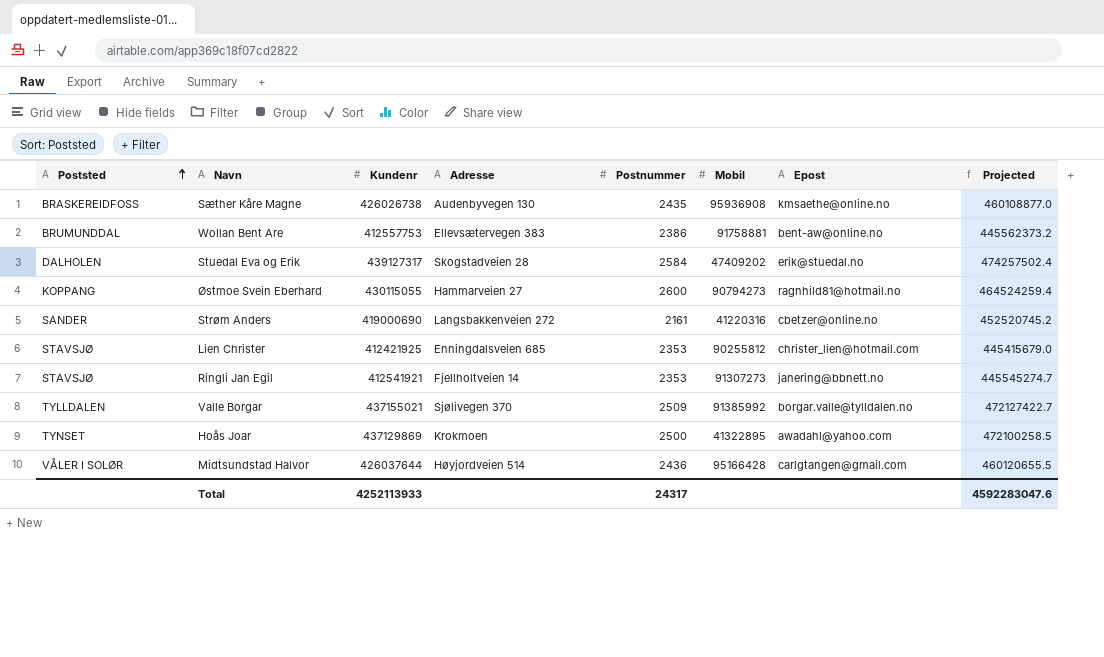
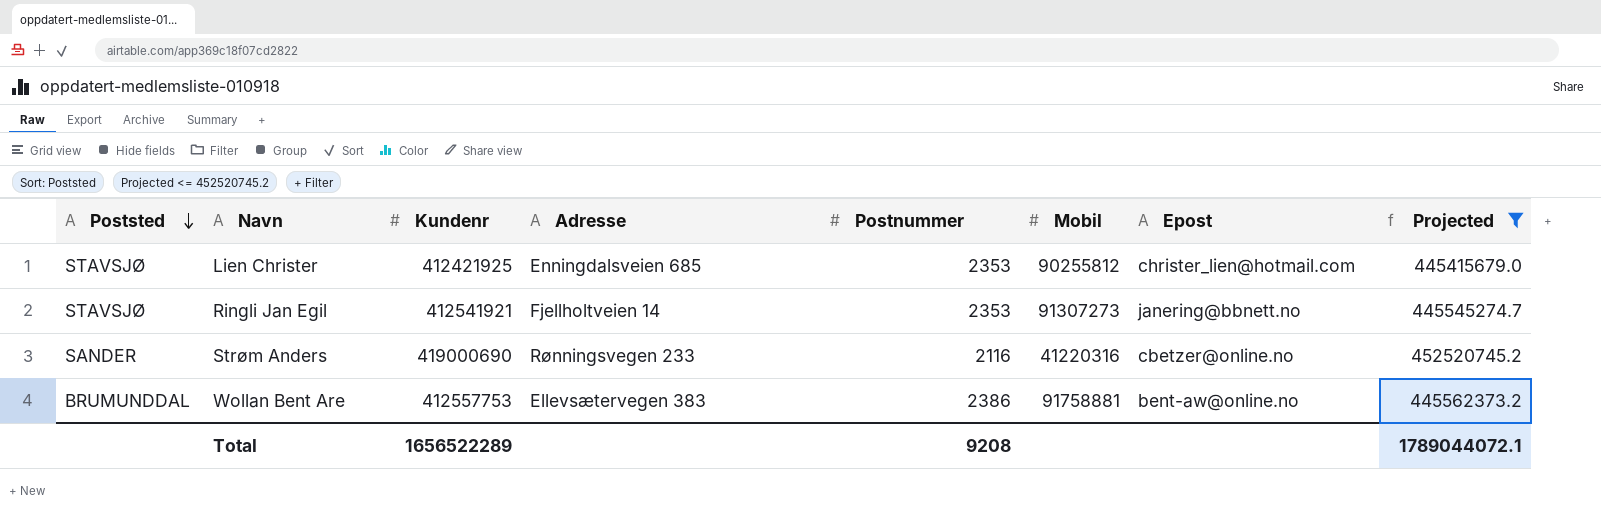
filter: none -> Projected <= 452520745.2
row order: Poststed ascending -> Poststed descending
Strøm Anders | Adresse: Langsbakkenveien 272 -> Rønningsvegen 233
Strøm Anders | Postnummer: 2161 -> 2116
Total | Kundenr: 4252113933 -> 1656522289
Total | Postnummer: 24317 -> 9208
Total | Projected: 4592283047.6 -> 1789044072.1

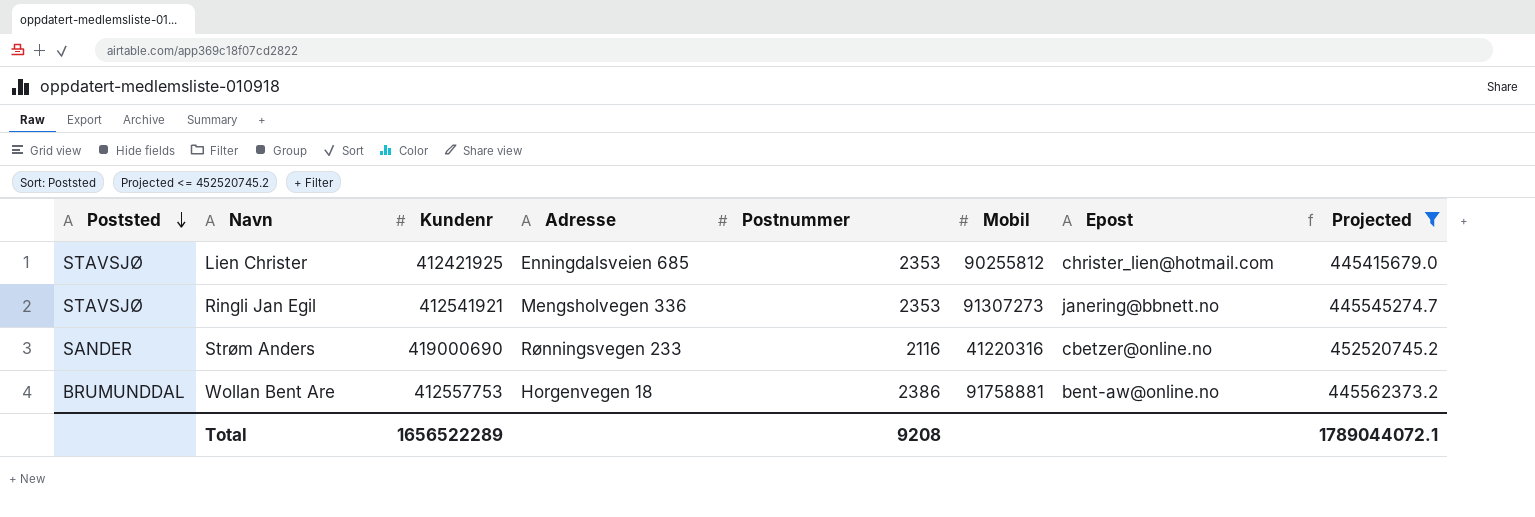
Ringli Jan Egil | Adresse: Fjellholtveien 14 -> Mengsholvegen 336
Wollan Bent Are | Adresse: Ellevsætervegen 383 -> Horgenvegen 18

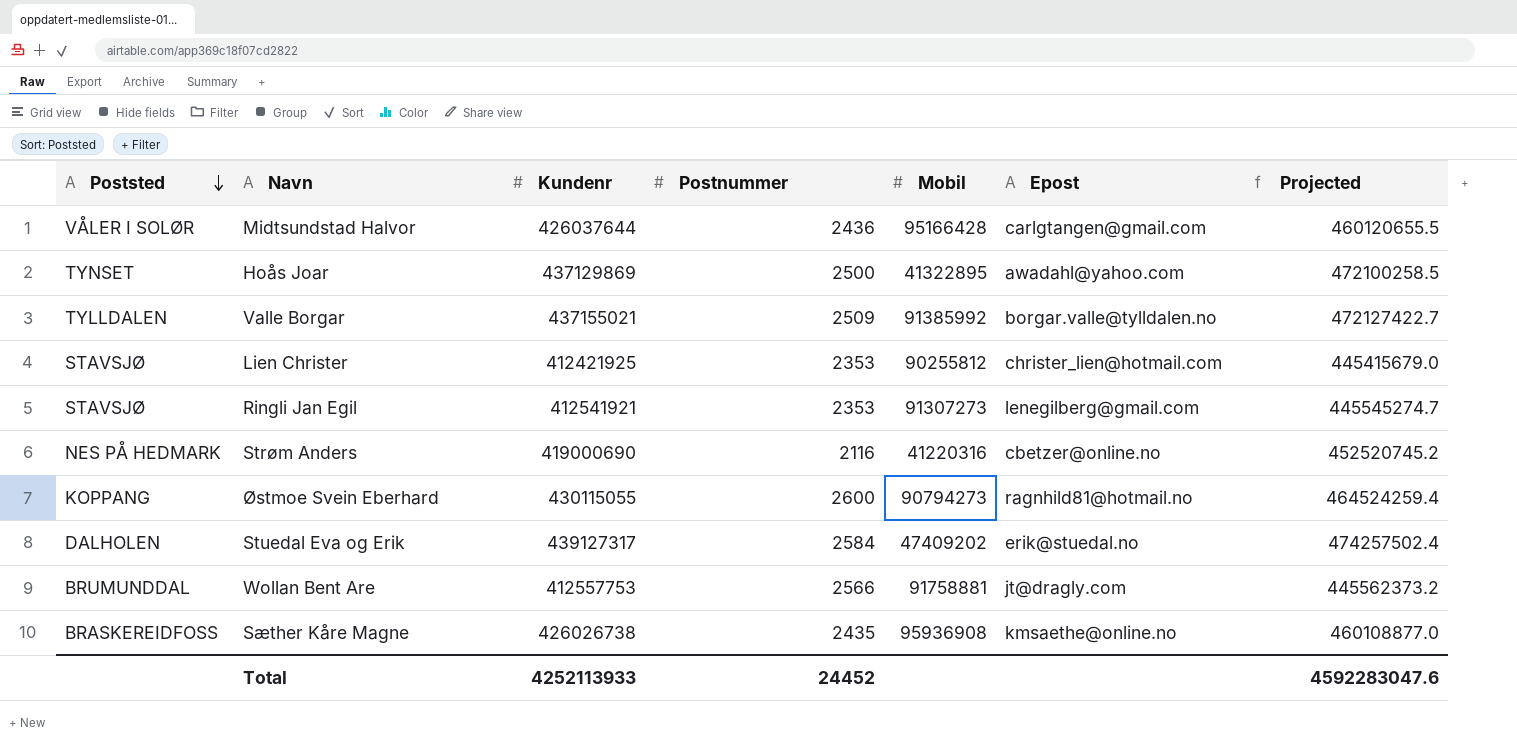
filter: Projected <= 452520745.2 -> none
column Adresse | position: 4 -> none
Ringli Jan Egil | Epost: janering@bbnett.no -> lenegilberg@gmail.com
Strøm Anders | Poststed: SANDER -> NES PÅ HEDMARK
Wollan Bent Are | Postnummer: 2386 -> 2566
Wollan Bent Are | Epost: bent-aw@online.no -> jt@dragly.com
Total | Kundenr: 1656522289 -> 4252113933
Total | Postnummer: 9208 -> 24452
Total | Projected: 1789044072.1 -> 4592283047.6

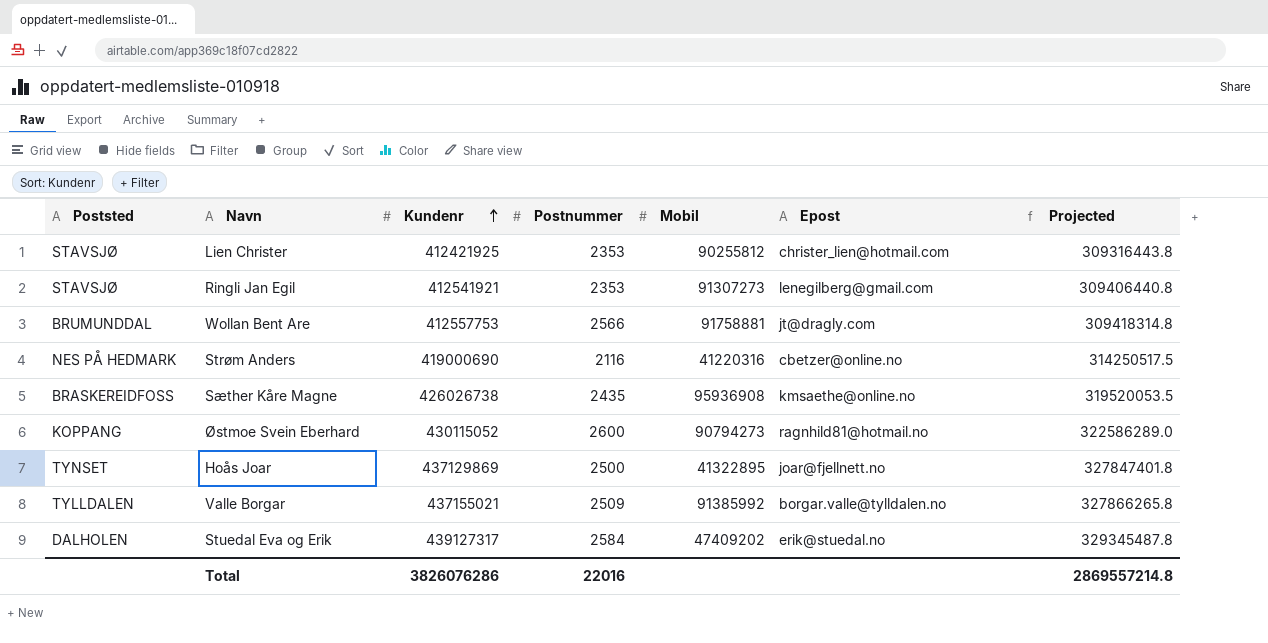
row order: Poststed descending -> Kundenr ascending
column Projected | formula: [Kundenr] * 1.08 -> [Kundenr] * 0.75
row Midtsundstad Halvor: VÅLER I SOLØR | 426037644 | 2436 | 95166428 | carlgtangen@gmail.com | 460120655.5 -> none
Østmoe Svein Eberhard | Kundenr: 430115055 -> 430115052
Hoås Joar | Epost: awadahl@yahoo.com -> joar@fjellnett.no
Total | Kundenr: 4252113933 -> 3826076286
Total | Postnummer: 24452 -> 22016
Total | Projected: 4592283047.6 -> 2869557214.8

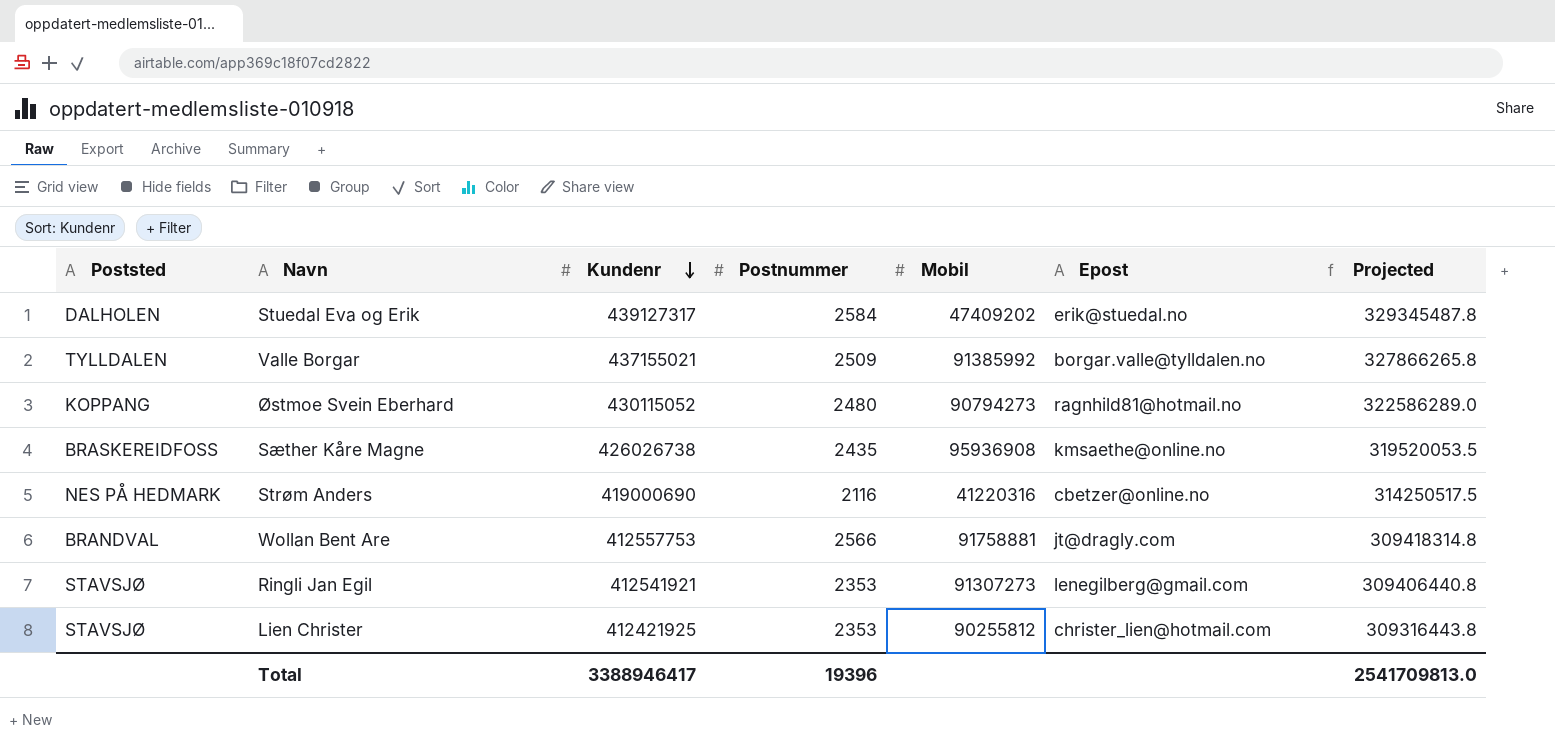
row order: Kundenr ascending -> Kundenr descending
row Hoås Joar: TYNSET | 437129869 | 2500 | 41322895 | joar@fjellnett.no | 327847401.8 -> none
Østmoe Svein Eberhard | Postnummer: 2600 -> 2480
Wollan Bent Are | Poststed: BRUMUNDDAL -> BRANDVAL
Total | Kundenr: 3826076286 -> 3388946417
Total | Postnummer: 22016 -> 19396
Total | Projected: 2869557214.8 -> 2541709813.0

